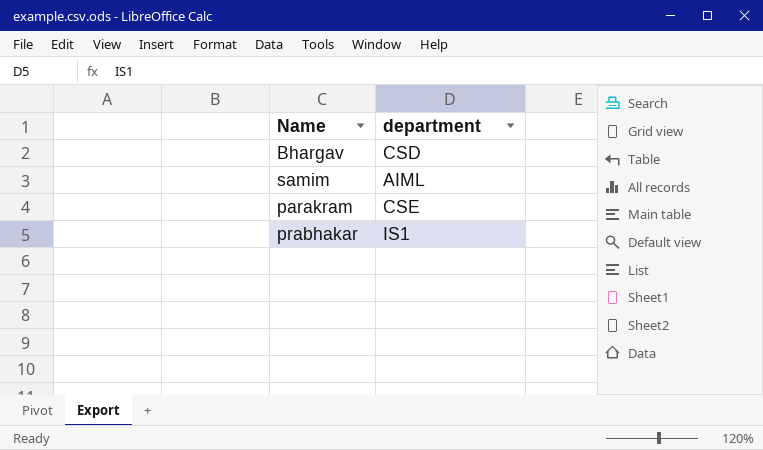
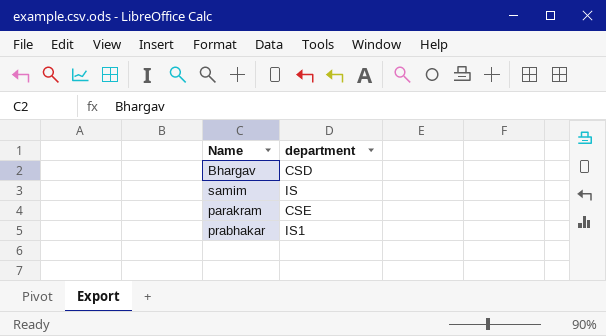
samim | department: AIML -> IS

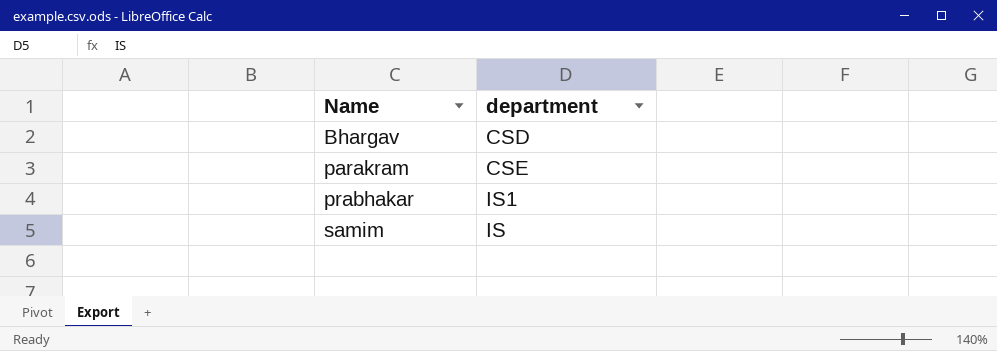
row order: none -> Name ascending

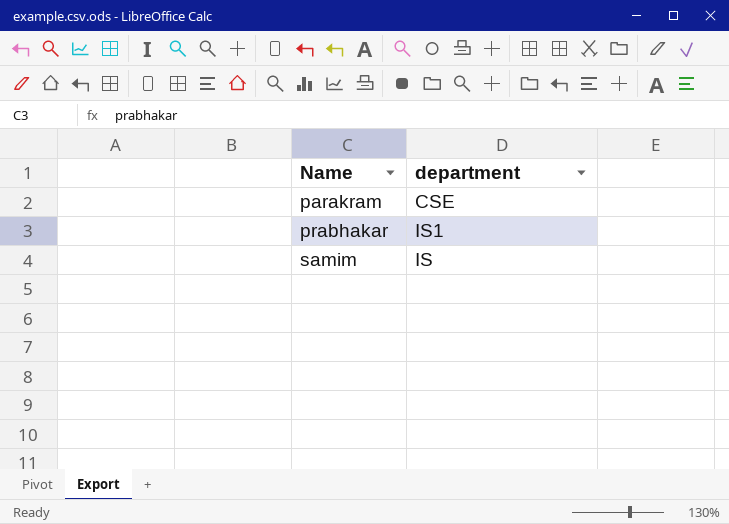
row Bhargav: CSD -> none

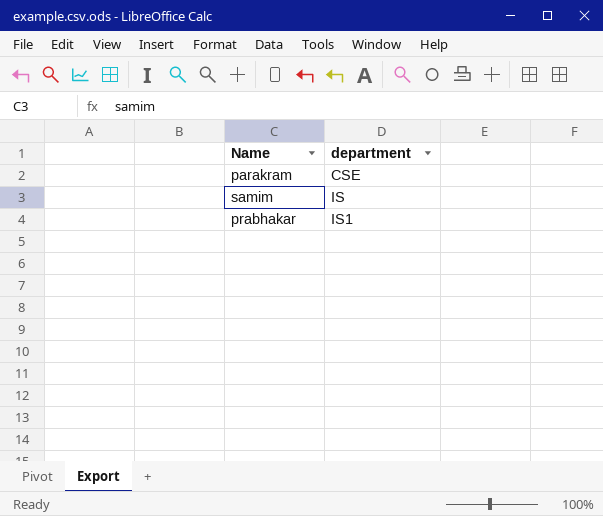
row order: Name ascending -> department ascending

